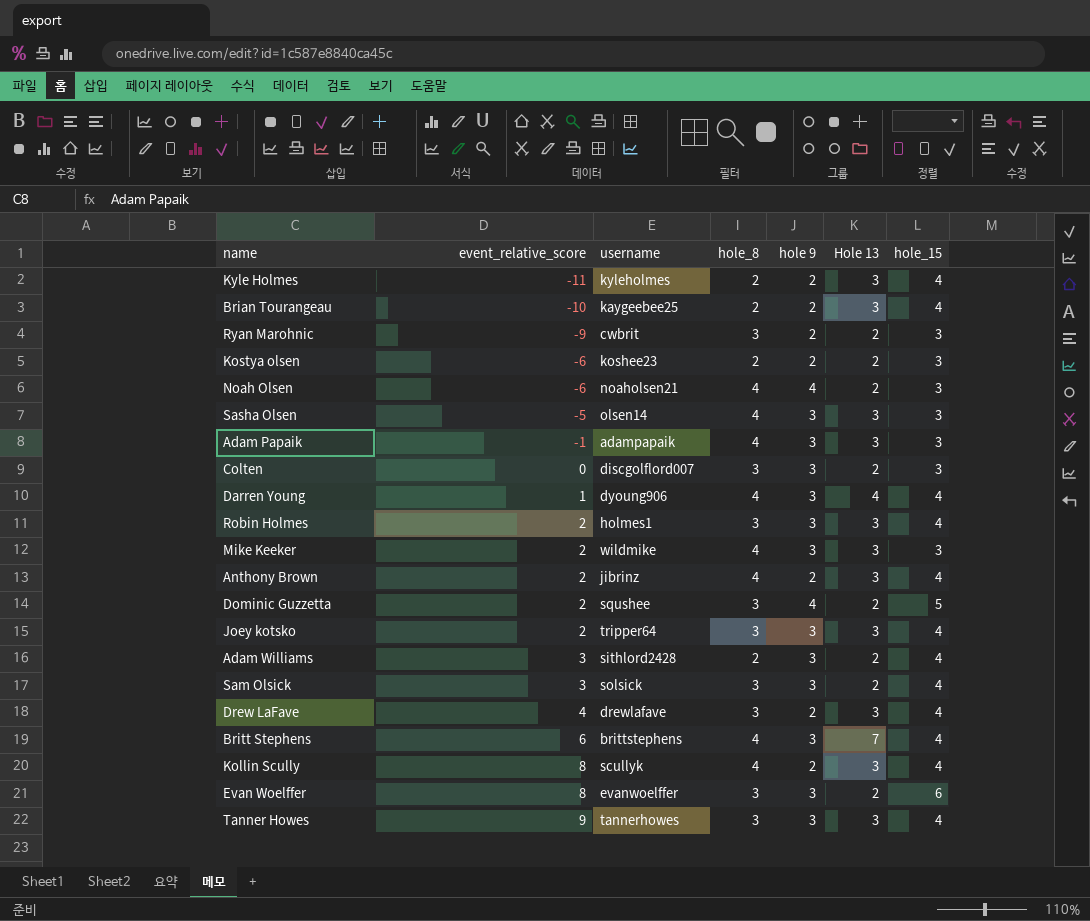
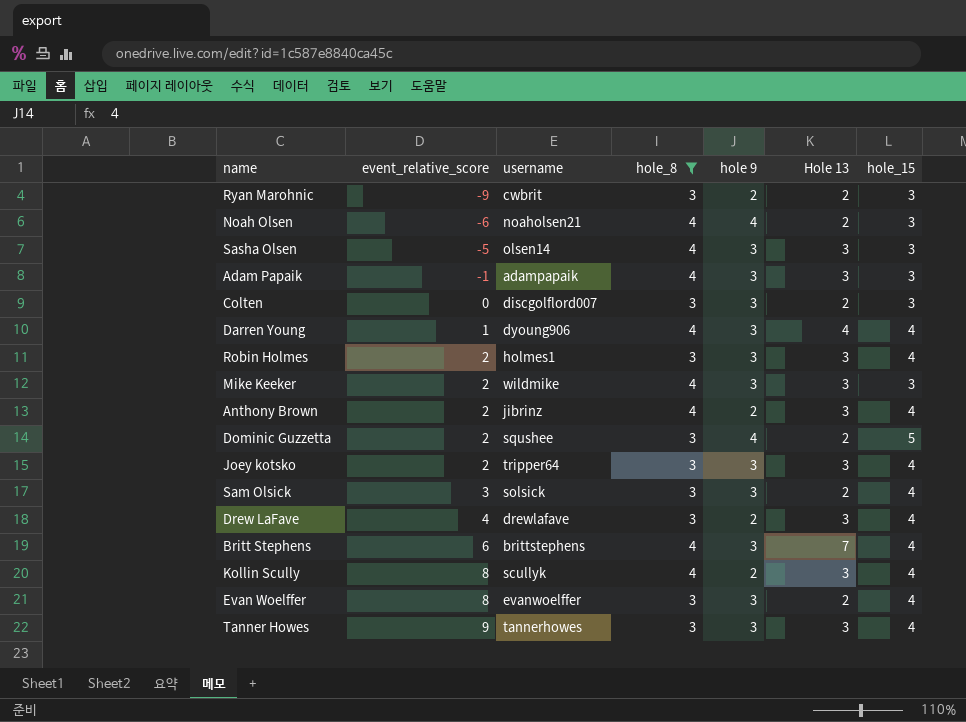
filter: none -> hole_8 != 2
Evan Woelffer | hole_15: 6 -> 4

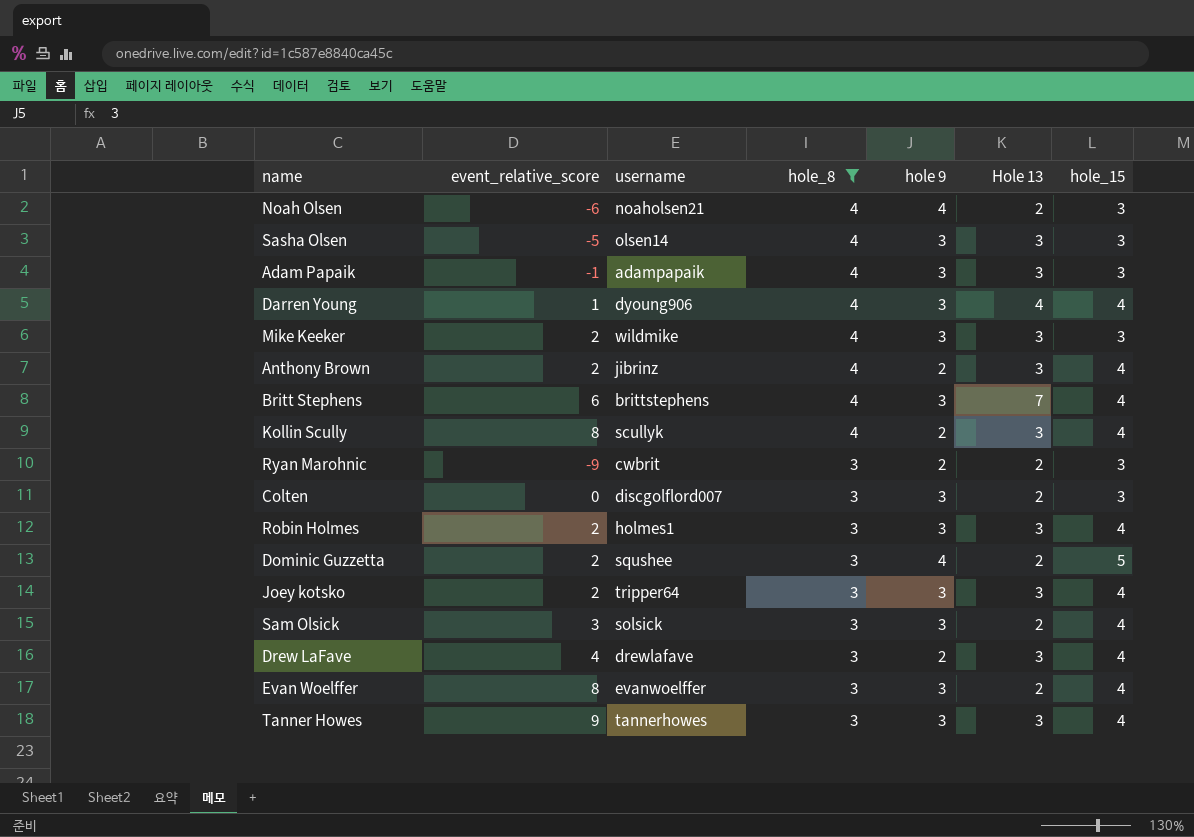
row order: event_relative_score ascending -> hole_8 descending

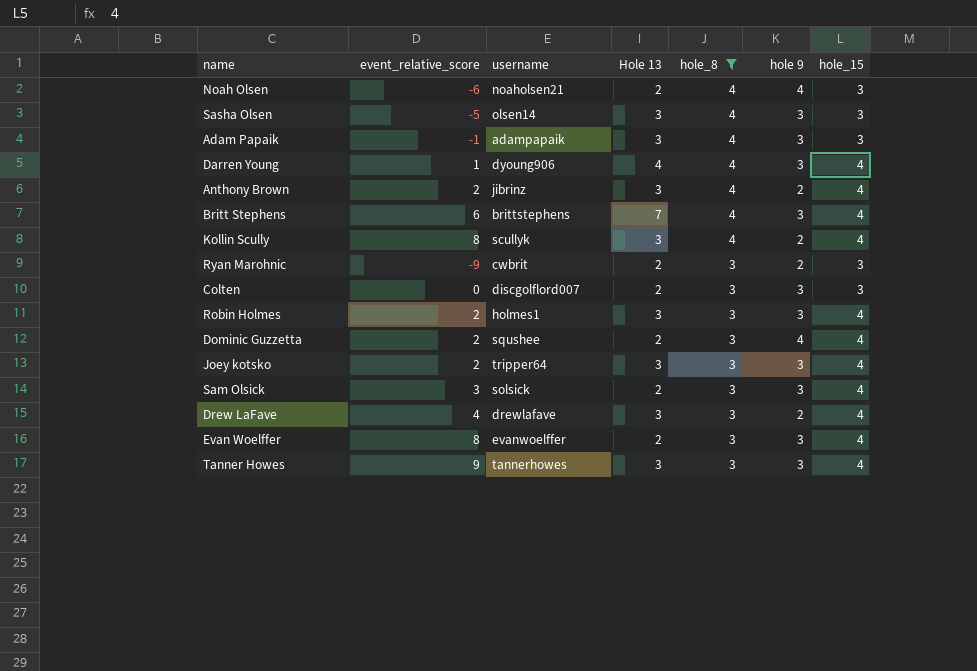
column Hole 13 | position: 6 -> 4
row Mike Keeker: 2 | wildmike | 4 | 3 | 3 | 3 -> none
Dominic Guzzetta | hole_15: 5 -> 4

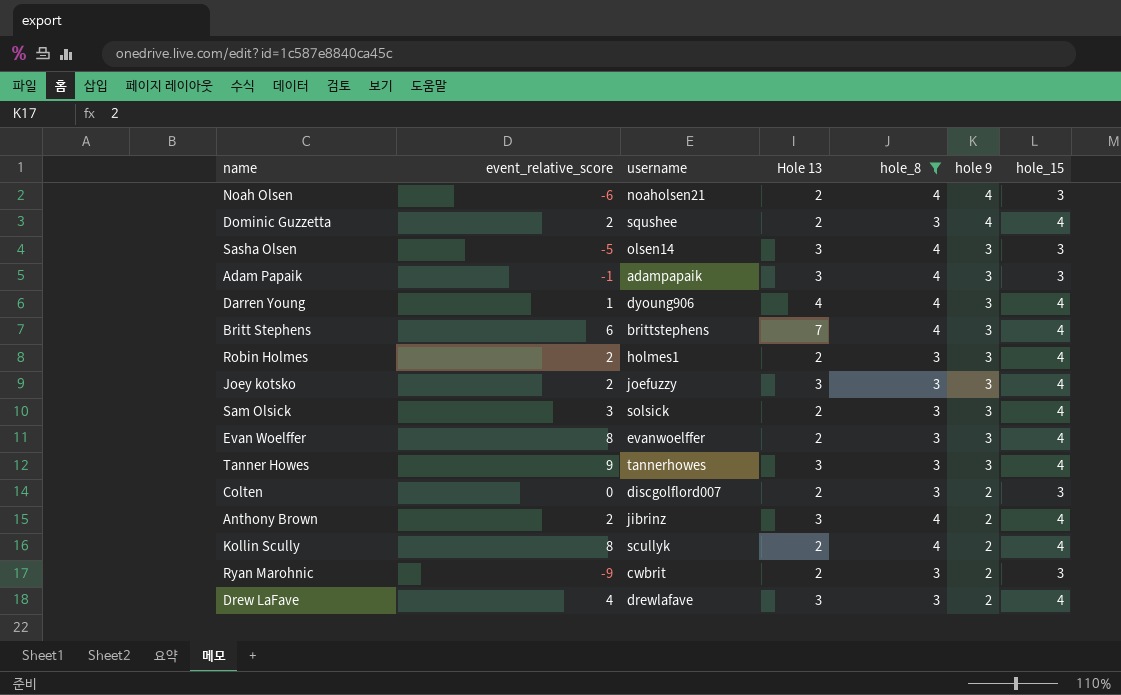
row order: hole_8 descending -> hole 9 descending
Robin Holmes | Hole 13: 3 -> 2
Joey kotsko | username: tripper64 -> joefuzzy
Colten | hole 9: 3 -> 2
Kollin Scully | Hole 13: 3 -> 2

